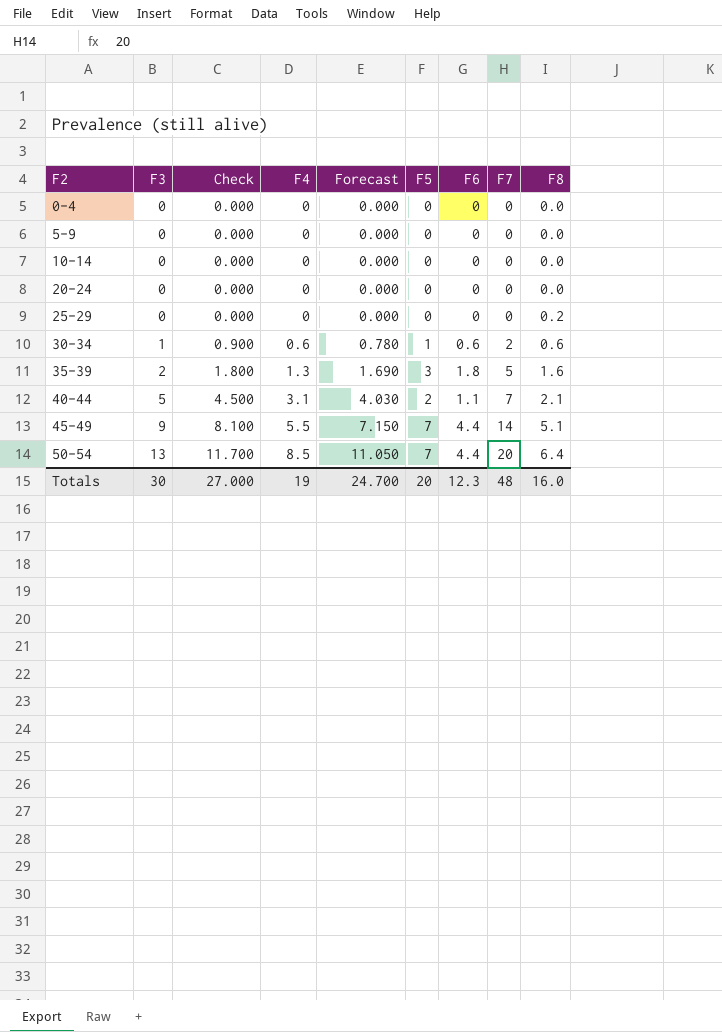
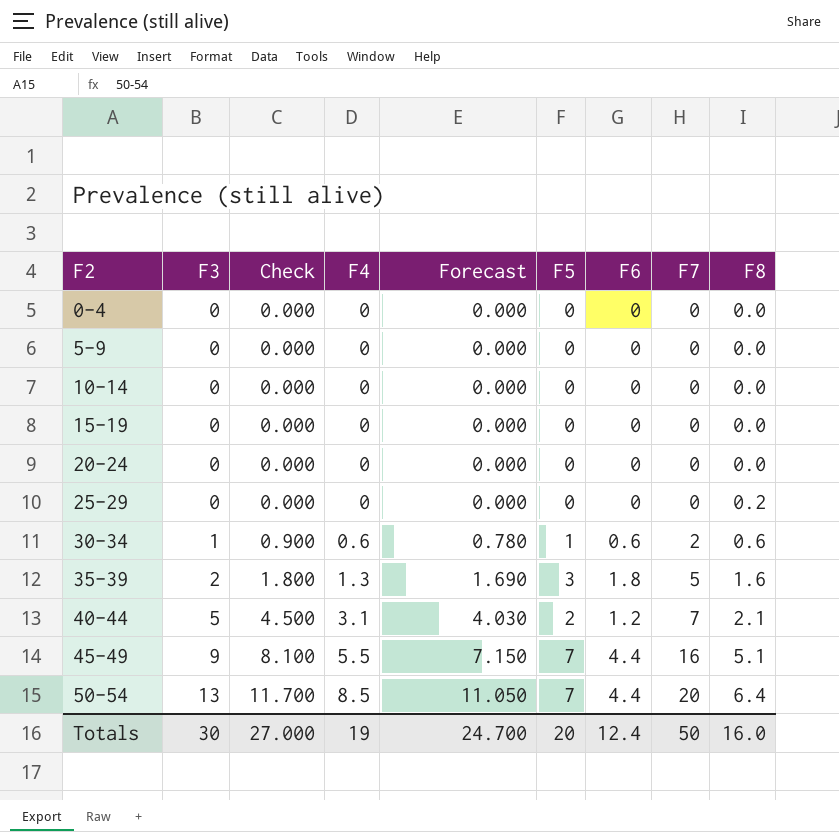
row 15-19: none -> 0 | 0.000 | 0 | 0.000 | 0 | 0 | 0 | 0.0
40-44 | F6: 1.1 -> 1.2
45-49 | F7: 14 -> 16
Totals | F6: 12.3 -> 12.4
Totals | F7: 48 -> 50

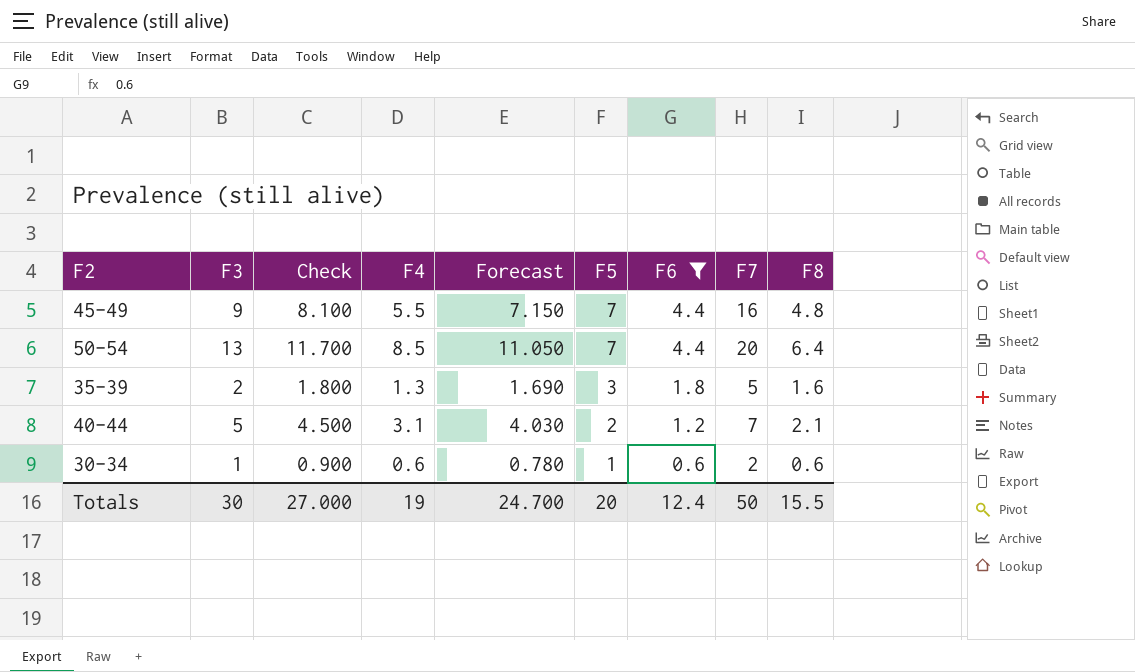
filter: none -> F6 != 0
row order: F2 ascending -> F5 descending
45-49 | F8: 5.1 -> 4.8
Totals | F8: 16.0 -> 15.5

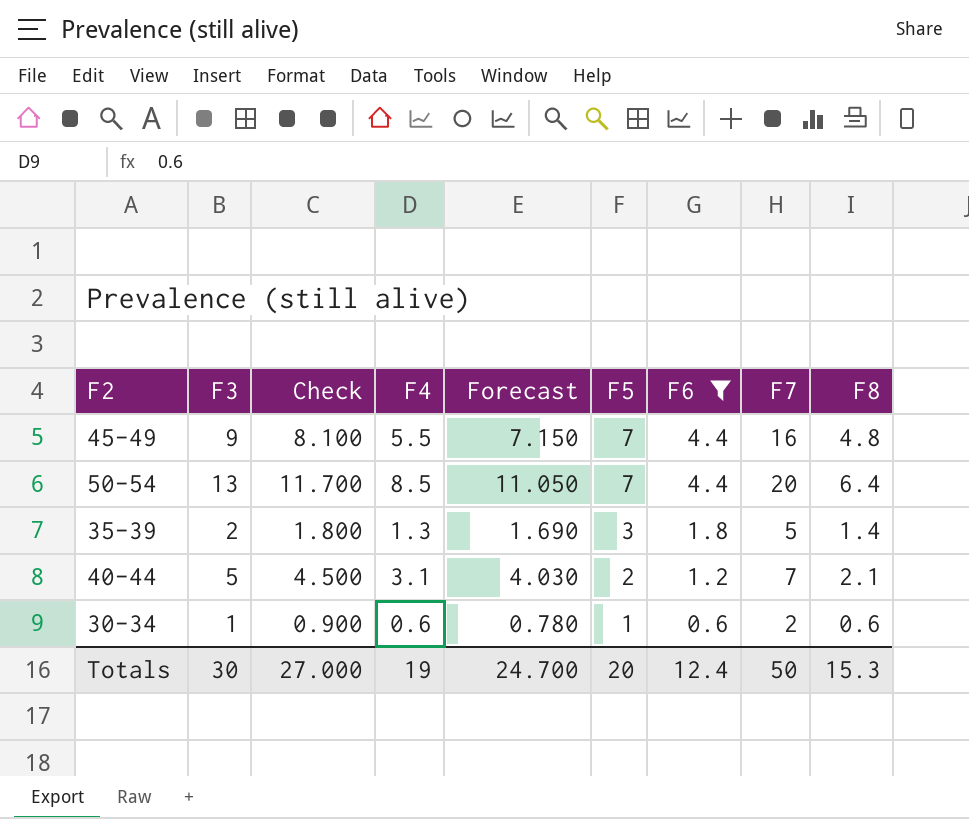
35-39 | F8: 1.6 -> 1.4
Totals | F8: 15.5 -> 15.3

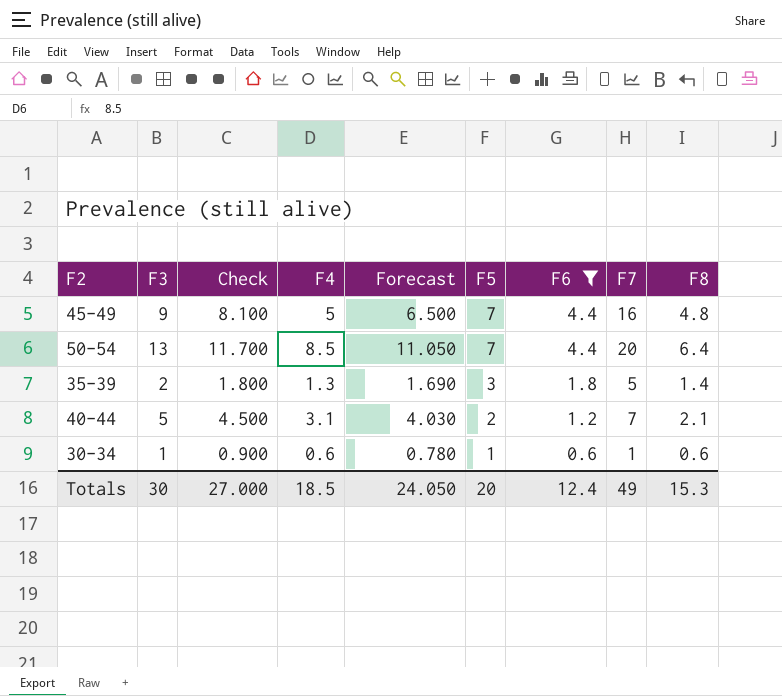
45-49 | F4: 5.5 -> 5
45-49 | Forecast: 7.150 -> 6.500
30-34 | F7: 2 -> 1
Totals | F4: 19 -> 18.5
Totals | Forecast: 24.700 -> 24.050
Totals | F7: 50 -> 49

